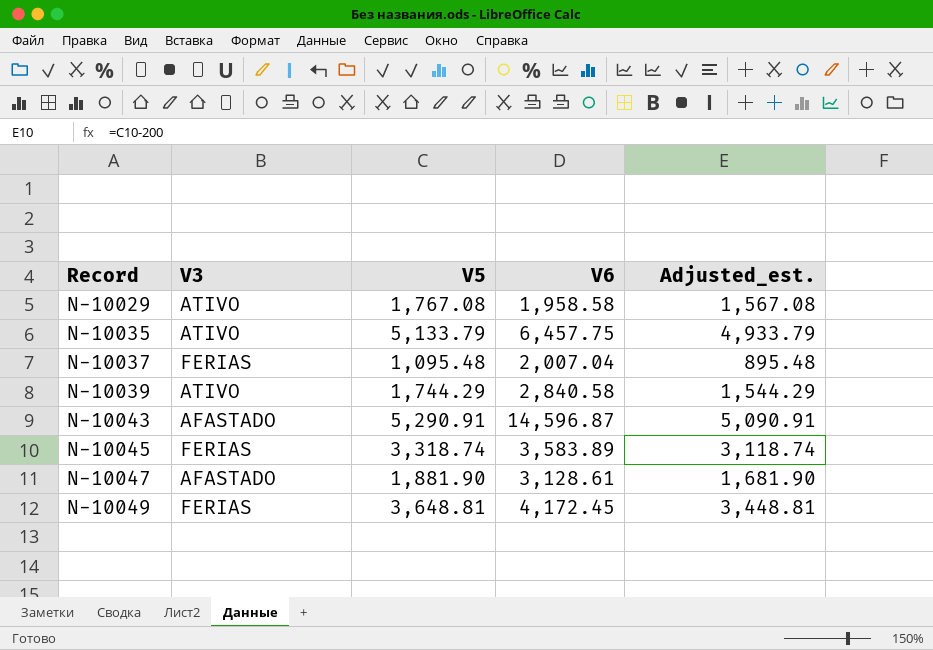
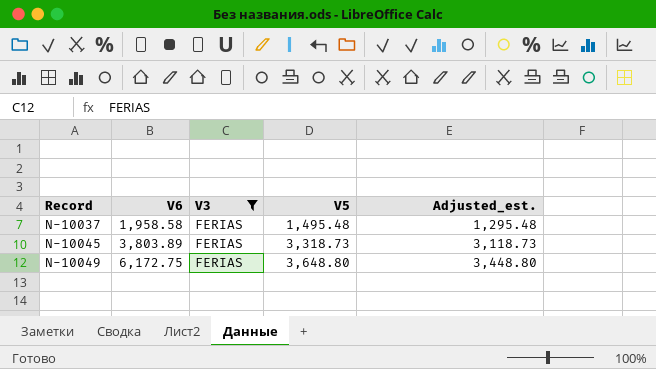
filter: none -> V3 = FERIAS
column V6 | position: 4 -> 2
N-10037 | V6: 2,007.04 -> 1,958.58
N-10037 | V5: 1,095.48 -> 1,495.48
N-10037 | Adjusted_est.: 895.48 -> 1,295.48
N-10045 | V6: 3,583.89 -> 3,803.89
N-10045 | V5: 3,318.74 -> 3,318.73
N-10045 | Adjusted_est.: 3,118.74 -> 3,118.73
N-10049 | V6: 4,172.45 -> 6,172.75
N-10049 | V5: 3,648.81 -> 3,648.80
N-10049 | Adjusted_est.: 3,448.81 -> 3,448.80

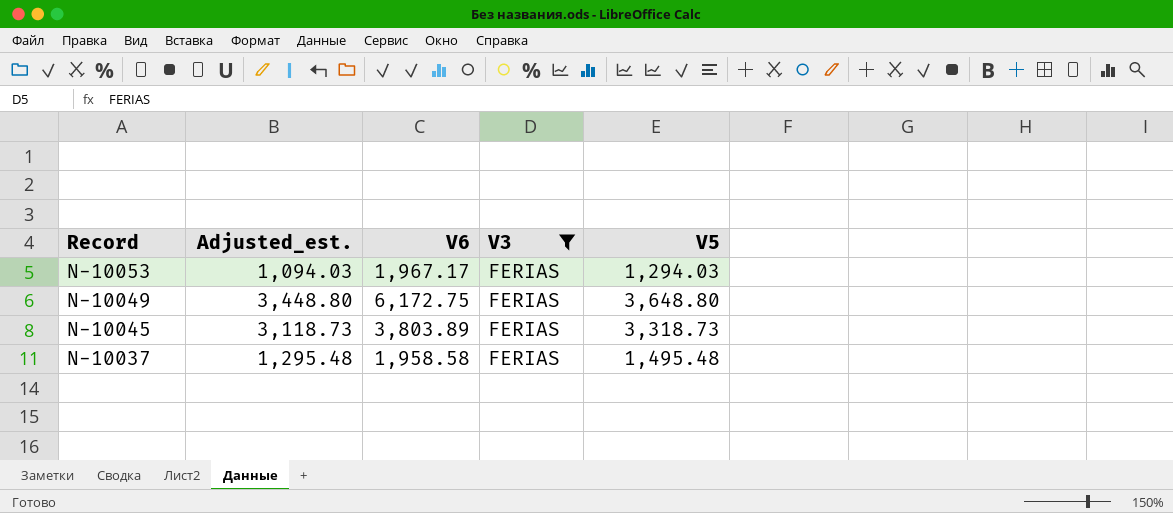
row order: Record ascending -> Record descending
column Adjusted_est. | position: 5 -> 2
row N-10053: none -> 1,094.03 | 1,967.17 | FERIAS | 1,294.03

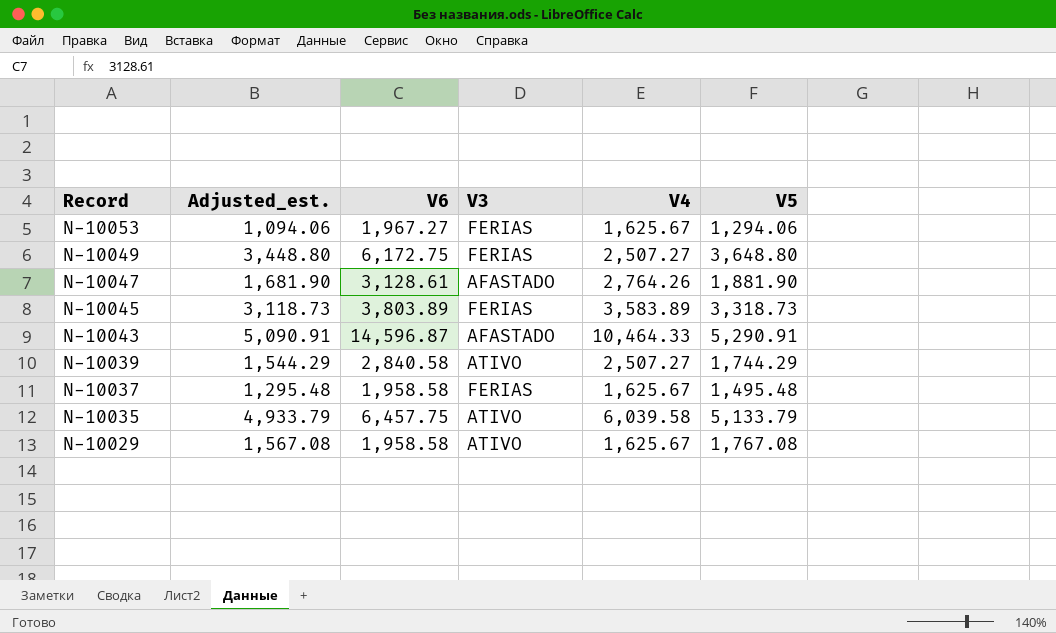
filter: V3 = FERIAS -> none
column V4 | position: none -> 5
N-10053 | Adjusted_est.: 1,094.03 -> 1,094.06
N-10053 | V6: 1,967.17 -> 1,967.27
N-10053 | V5: 1,294.03 -> 1,294.06

